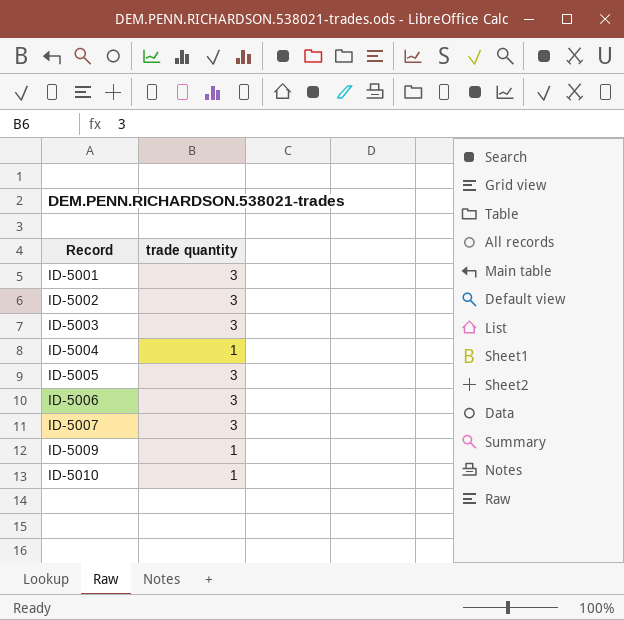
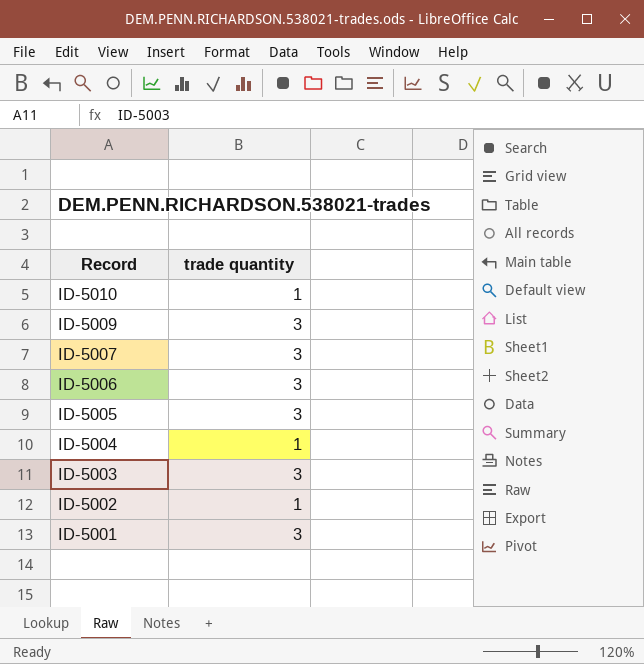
row order: Record ascending -> Record descending
ID-5009 | trade quantity: 1 -> 3
ID-5002 | trade quantity: 3 -> 1

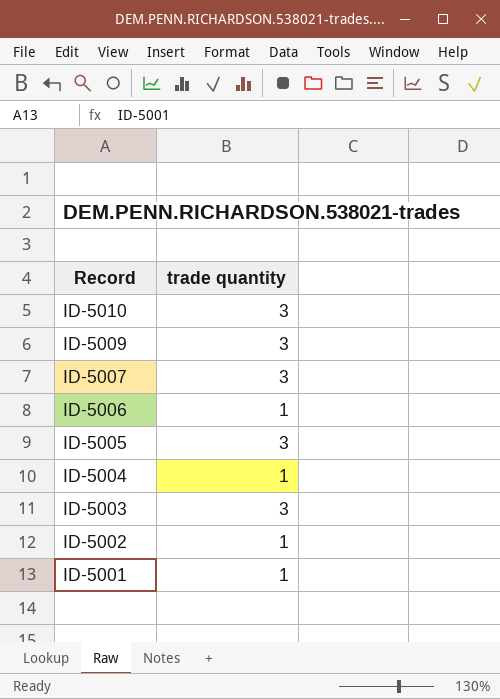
ID-5010 | trade quantity: 1 -> 3
ID-5006 | trade quantity: 3 -> 1
ID-5001 | trade quantity: 3 -> 1

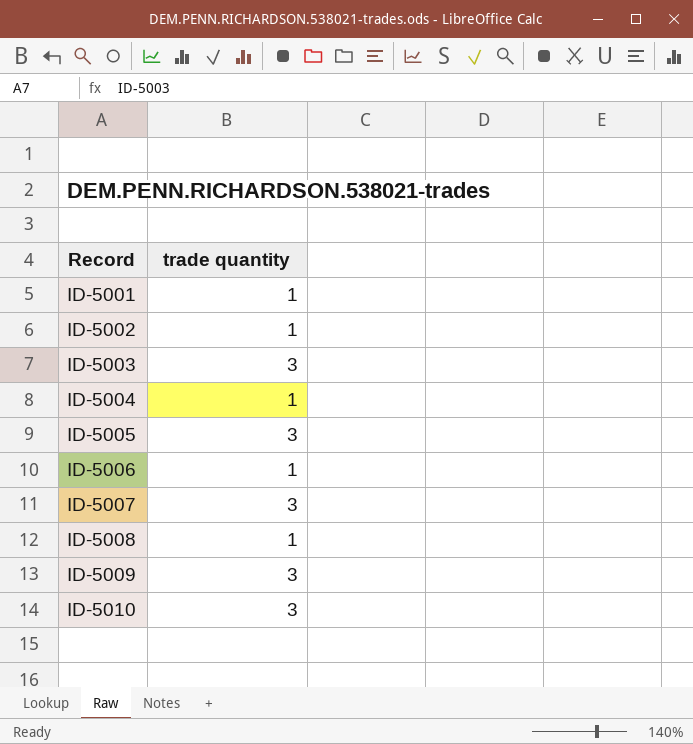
row order: Record descending -> Record ascending
row ID-5008: none -> 1

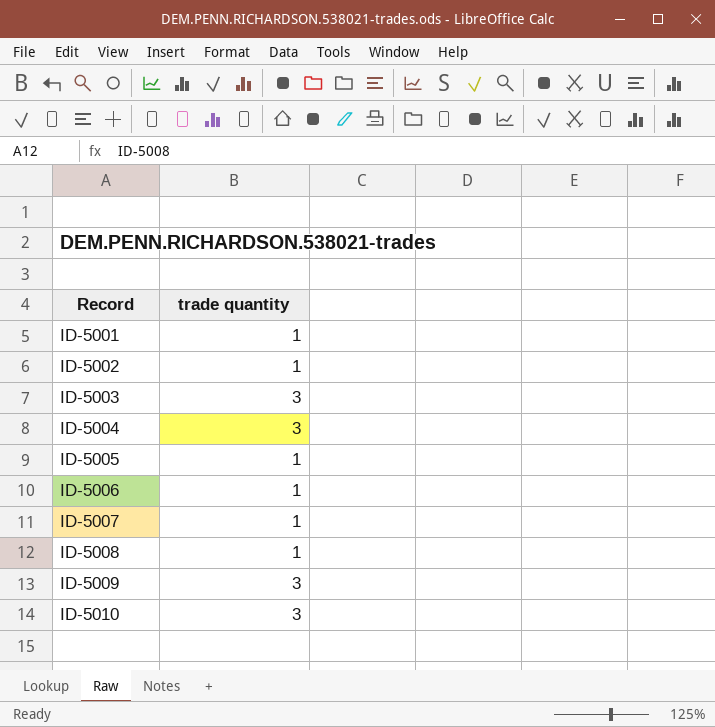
ID-5004 | trade quantity: 1 -> 3
ID-5005 | trade quantity: 3 -> 1
ID-5007 | trade quantity: 3 -> 1

